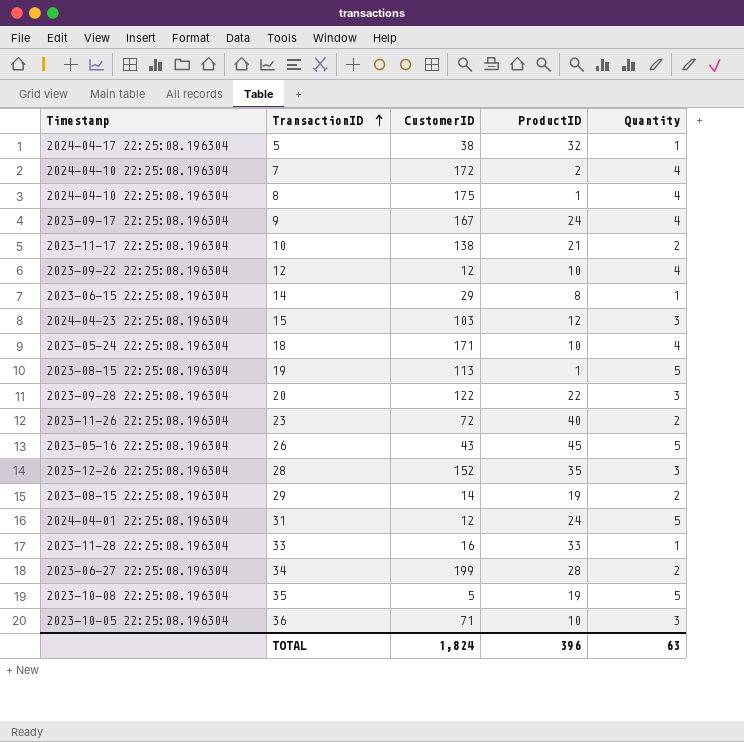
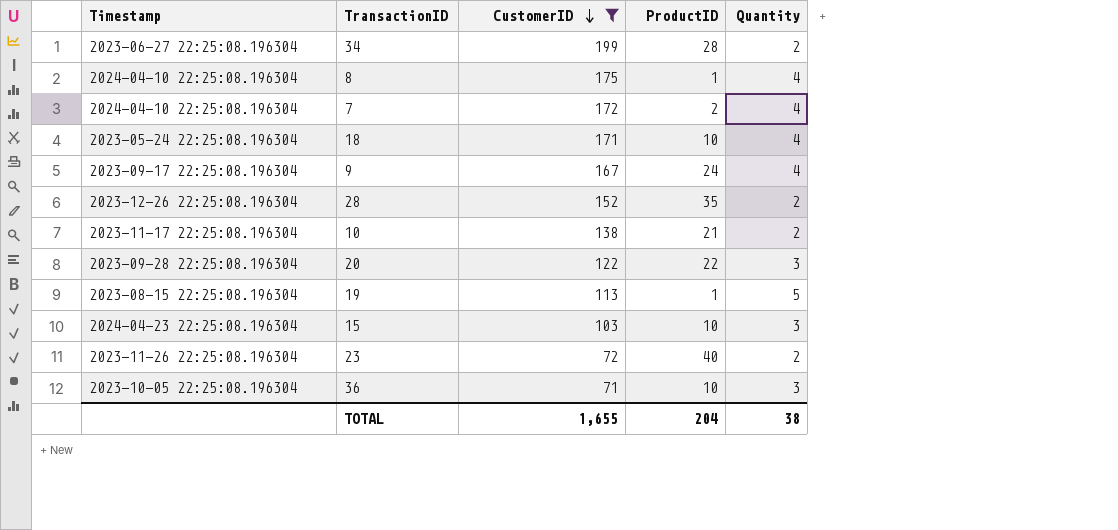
filter: none -> CustomerID >= 71
row order: TransactionID ascending -> CustomerID descending
28 | Quantity: 3 -> 2
15 | ProductID: 12 -> 10
TOTAL | CustomerID: 1,824 -> 1,655
TOTAL | ProductID: 396 -> 204
TOTAL | Quantity: 63 -> 38

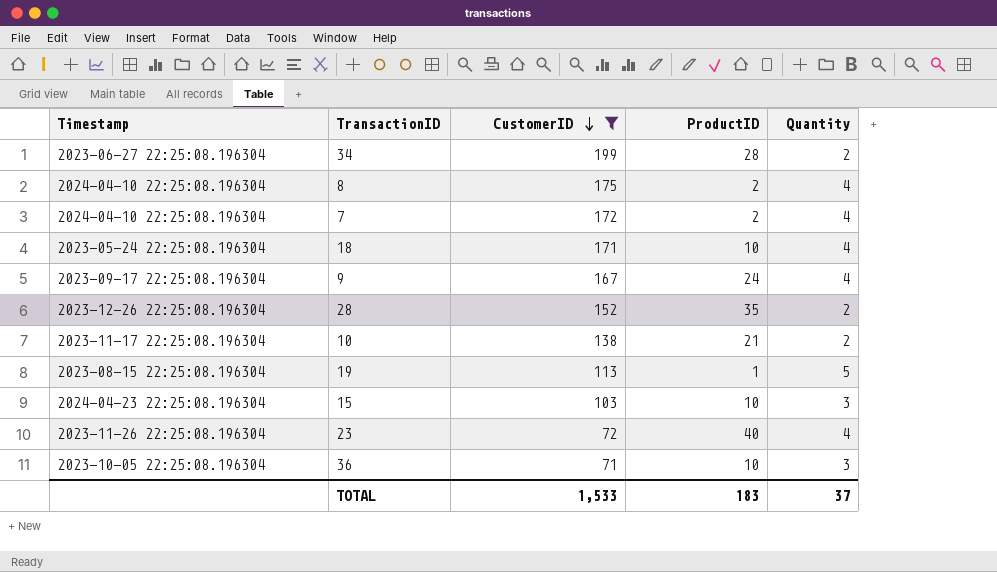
row 20: 2023-09-28 22:25:08.196304 | 122 | 22 | 3 -> none
8 | ProductID: 1 -> 2
23 | Quantity: 2 -> 4
TOTAL | CustomerID: 1,655 -> 1,533
TOTAL | ProductID: 204 -> 183
TOTAL | Quantity: 38 -> 37

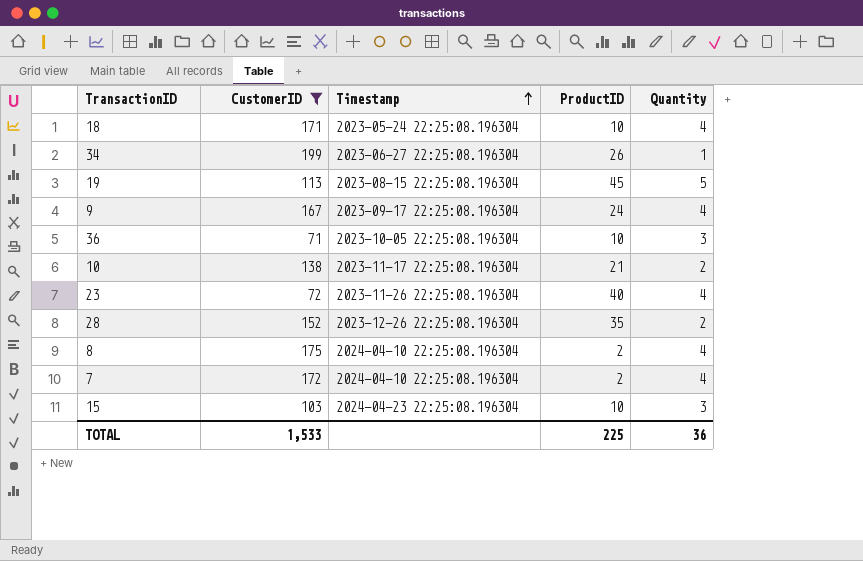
row order: CustomerID descending -> Timestamp ascending
column Timestamp | position: 1 -> 3
34 | ProductID: 28 -> 26
34 | Quantity: 2 -> 1
19 | ProductID: 1 -> 45
TOTAL | ProductID: 183 -> 225
TOTAL | Quantity: 37 -> 36

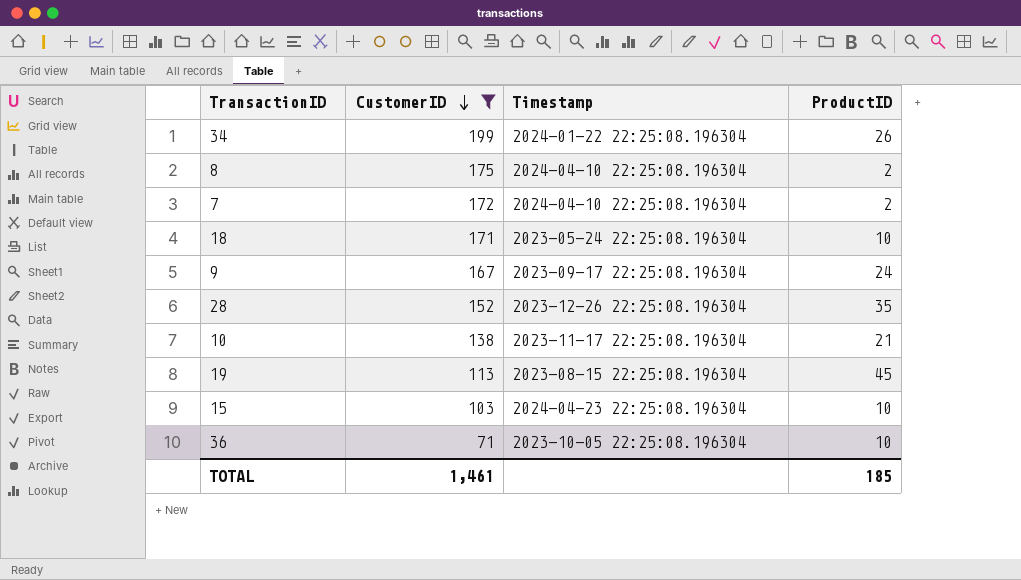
row order: Timestamp ascending -> CustomerID descending
column Quantity | position: 5 -> none
row 23: 72 | 2023-11-26 22:25:08.196304 | 40 | 4 -> none
34 | Timestamp: 2023-06-27 22:25:08.196304 -> 2024-01-22 22:25:08.196304
TOTAL | CustomerID: 1,533 -> 1,461
TOTAL | ProductID: 225 -> 185

